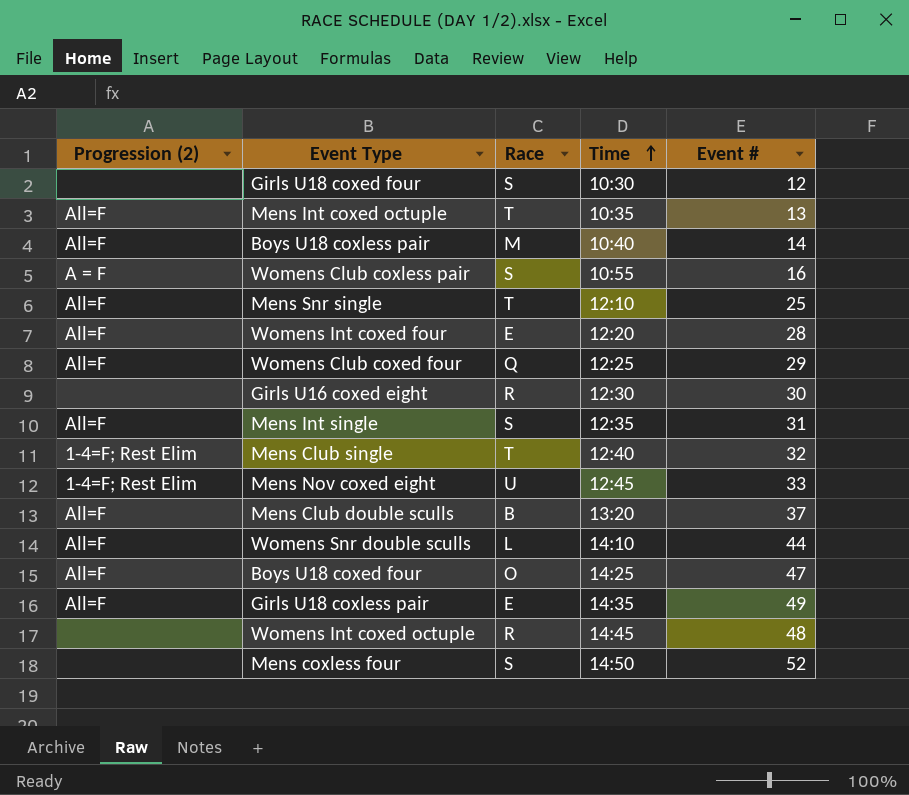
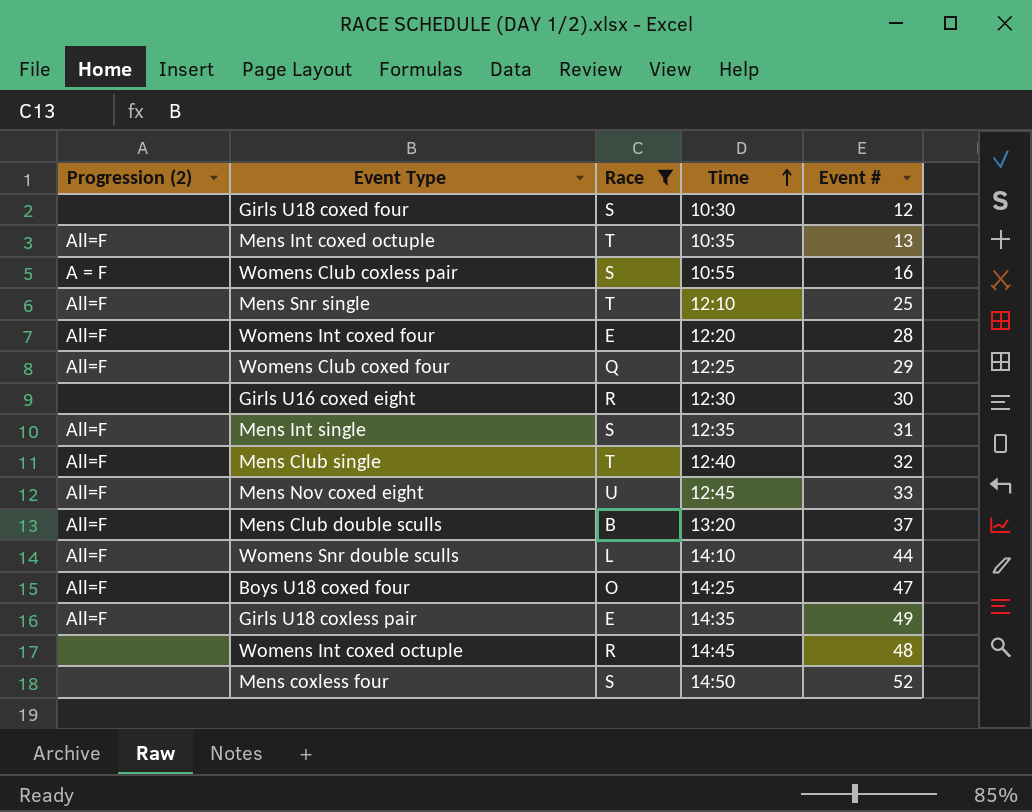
filter: none -> Race != M
Mens Club single | Progression (2): 1-4=F; Rest Elim -> All=F
Mens Nov coxed eight | Progression (2): 1-4=F; Rest Elim -> All=F

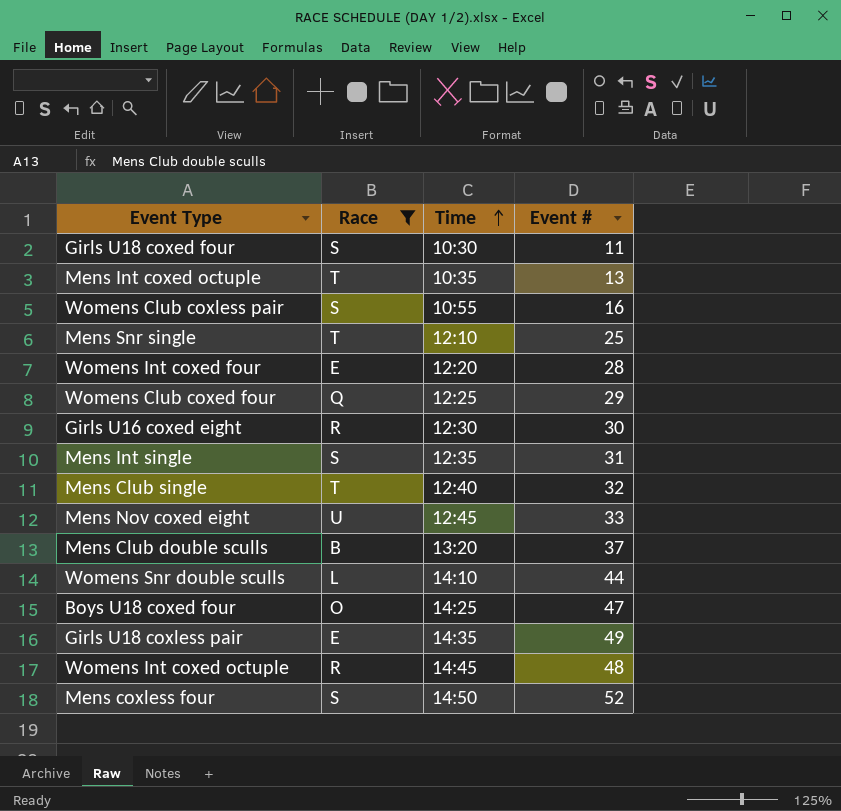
column Progression (2) | position: 1 -> none
Girls U18 coxed four | Event #: 12 -> 11

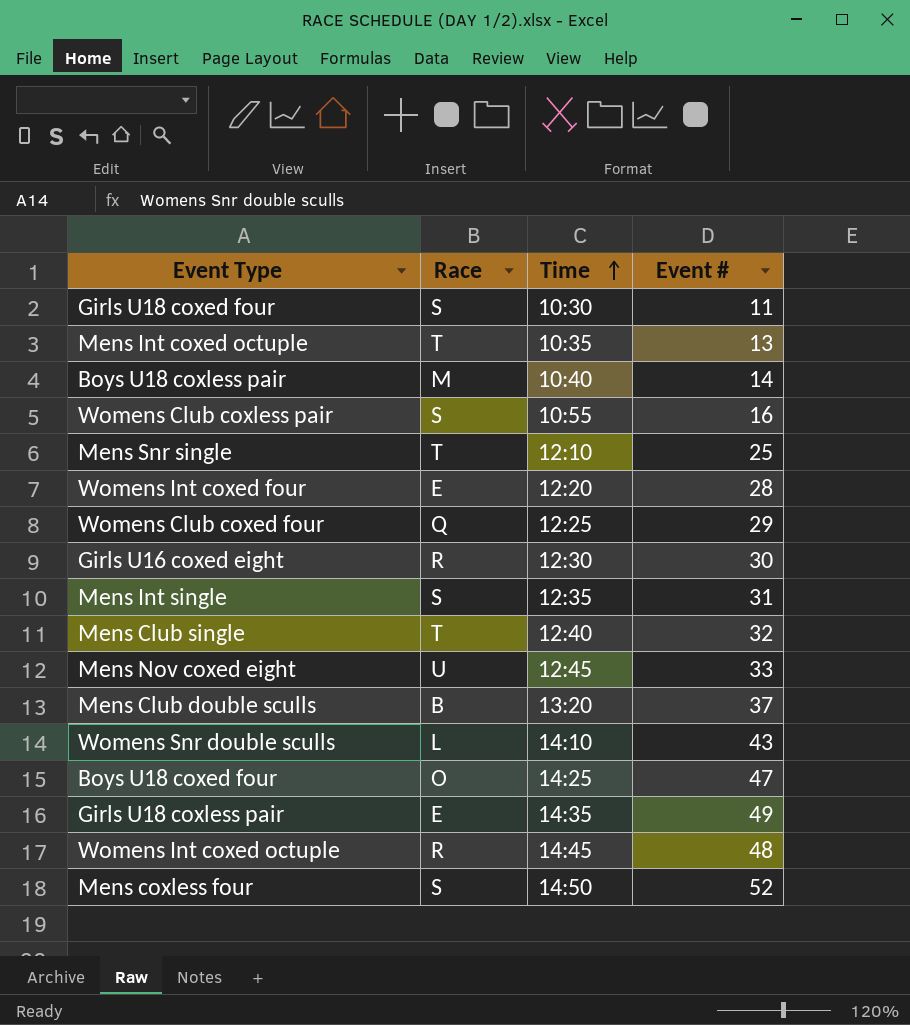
filter: Race != M -> none
Womens Snr double sculls | Event #: 44 -> 43

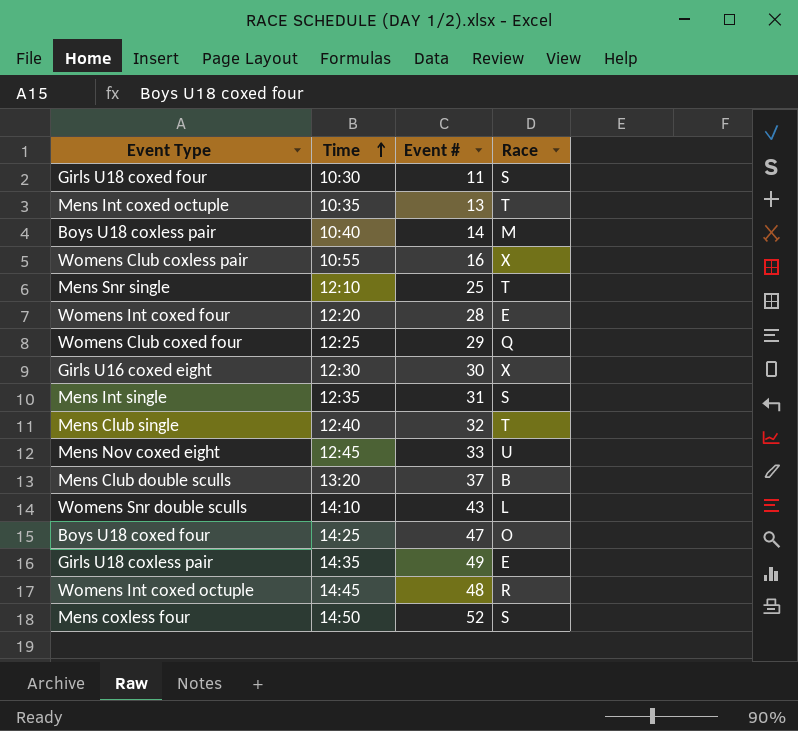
column Race | position: 2 -> 4
Womens Club coxless pair | Race: S -> X
Girls U16 coxed eight | Race: R -> X

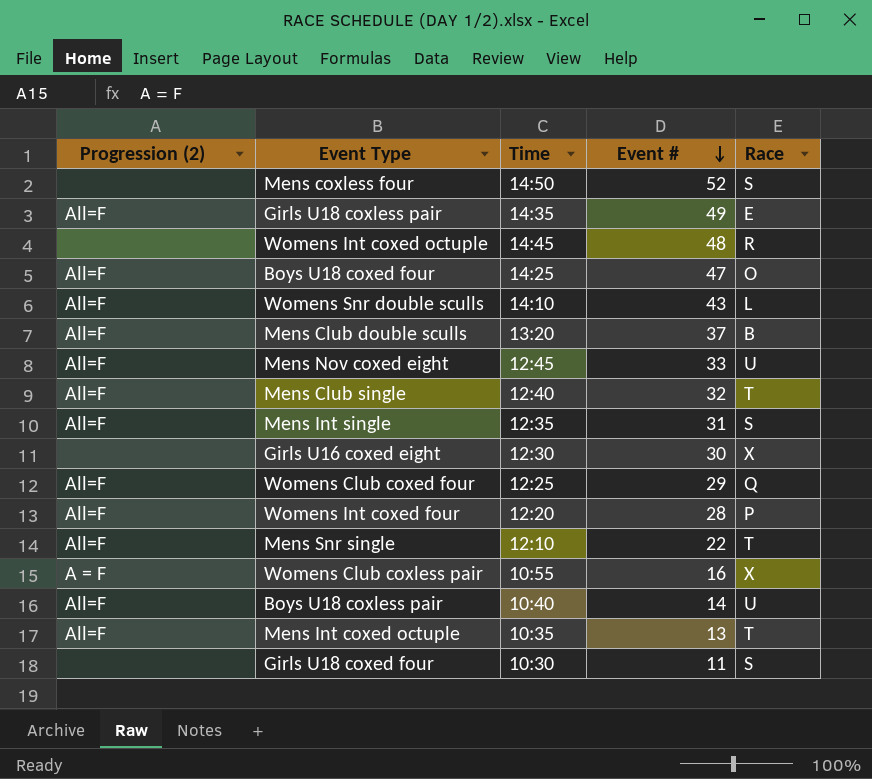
row order: Time ascending -> Event # descending
column Progression (2) | position: none -> 1
Womens Int coxed four | Race: E -> P
Mens Snr single | Event #: 25 -> 22
Boys U18 coxless pair | Race: M -> U

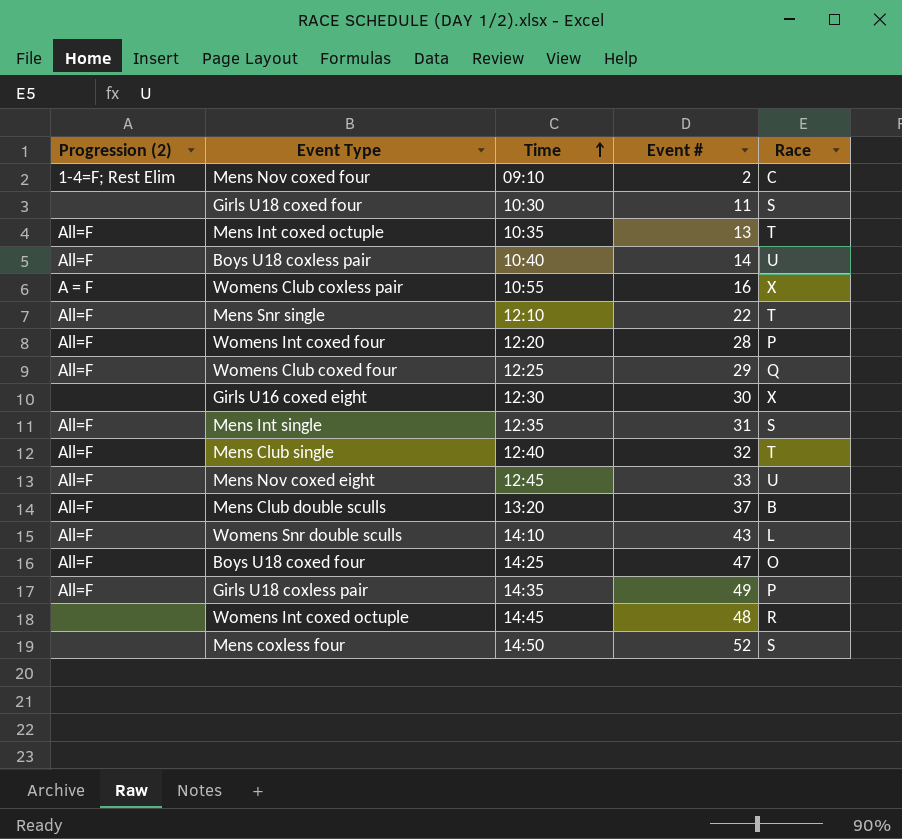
row order: Event # descending -> Time ascending
row Mens Nov coxed four: none -> 1-4=F; Rest Elim | 09:10 | 2 | C
Girls U18 coxless pair | Race: E -> P

